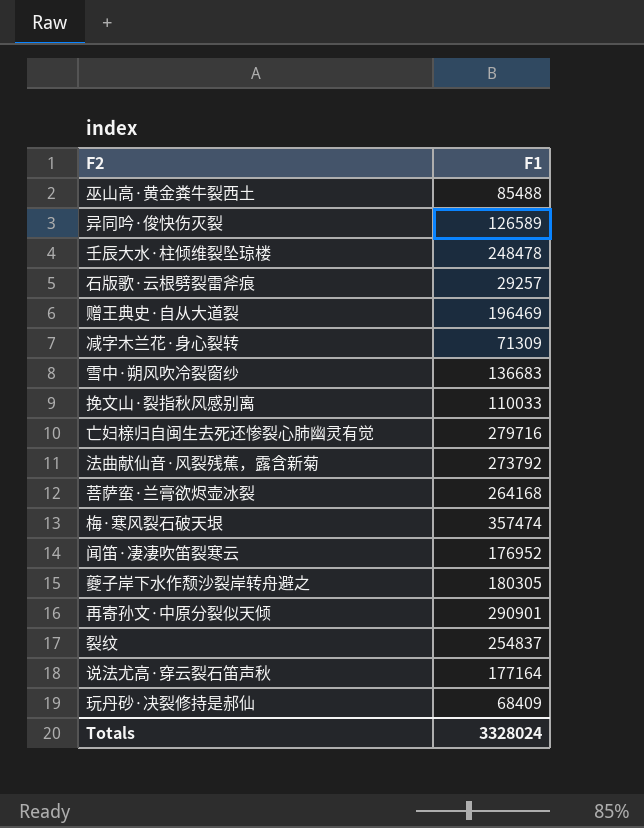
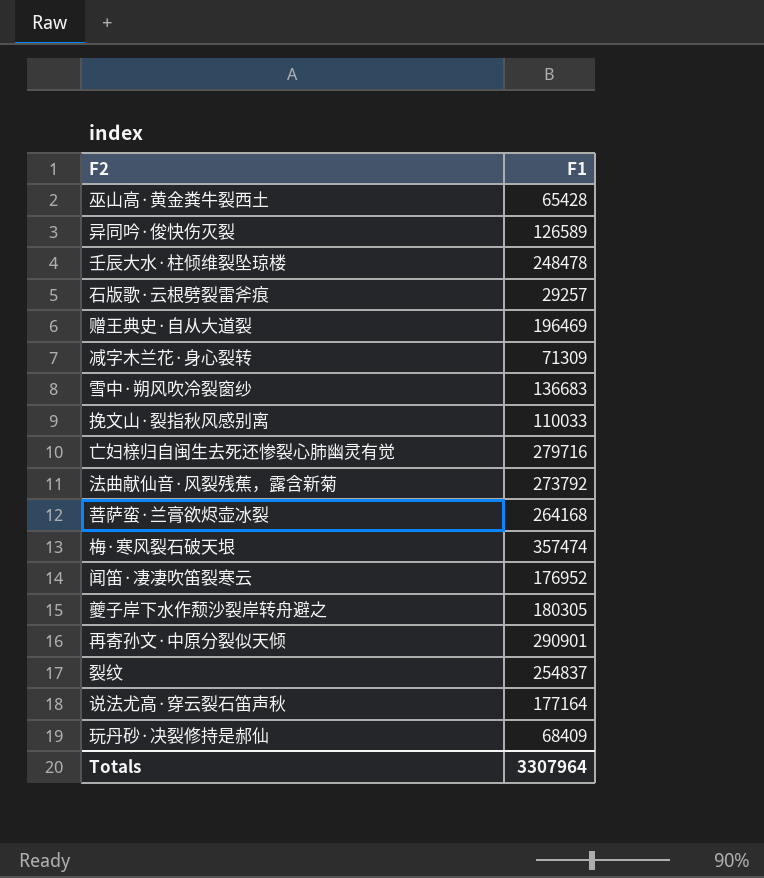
巫山高·黄金粪牛裂西土 | F1: 85488 -> 65428
Totals | F1: 3328024 -> 3307964

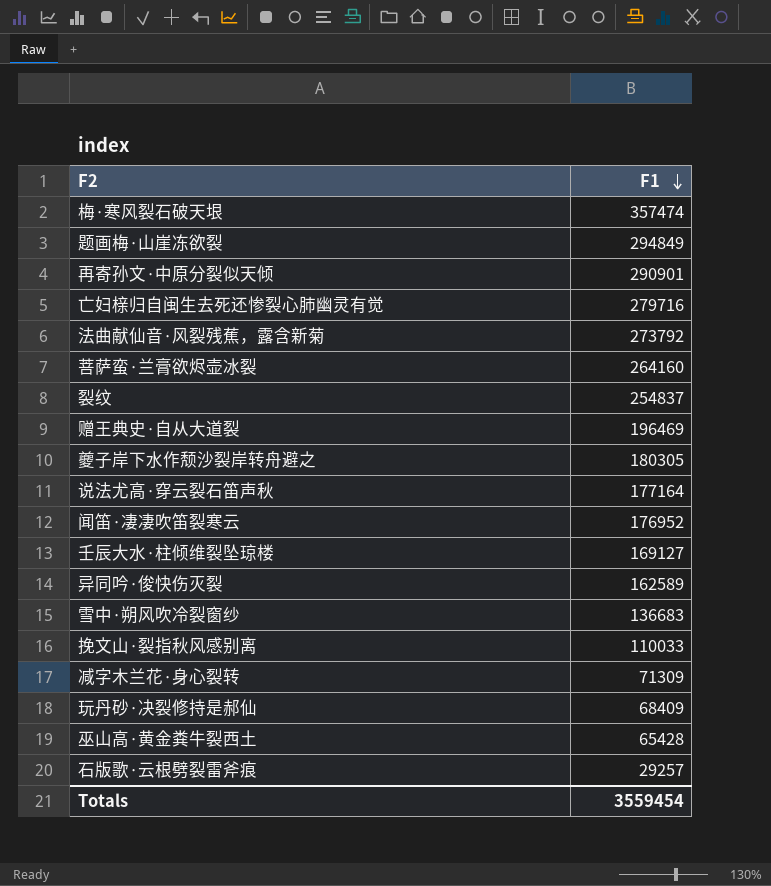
row order: none -> F1 descending
row 题画梅·山崖冻欲裂: none -> 294849
菩萨蛮·兰膏欲烬壶冰裂 | F1: 264168 -> 264160
壬辰大水·柱倾维裂坠琼楼 | F1: 248478 -> 169127
异同吟·俊快伤灭裂 | F1: 126589 -> 162589
Totals | F1: 3307964 -> 3559454

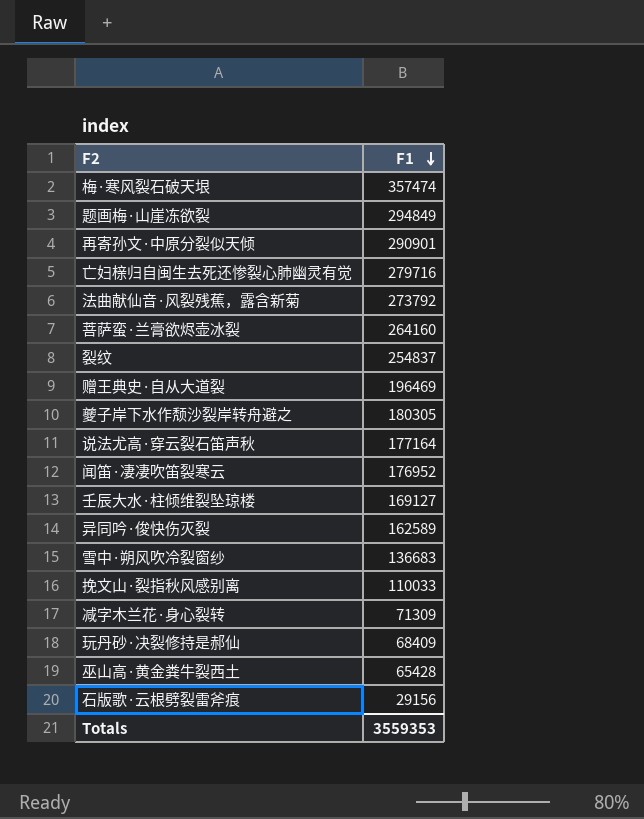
石版歌·云根劈裂雷斧痕 | F1: 29257 -> 29156
Totals | F1: 3559454 -> 3559353

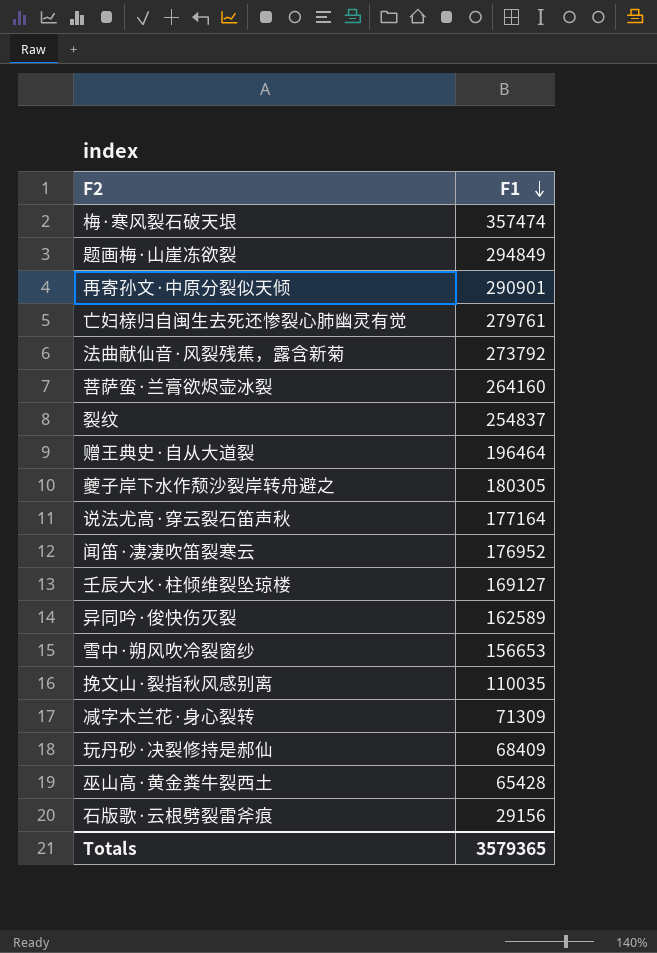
亡妇榇归自闽生去死还惨裂心肺幽灵有觉 | F1: 279716 -> 279761
赠王典史·自从大道裂 | F1: 196469 -> 196464
雪中·朔风吹冷裂窗纱 | F1: 136683 -> 156653
挽文山·裂指秋风感别离 | F1: 110033 -> 110035
Totals | F1: 3559353 -> 3579365

